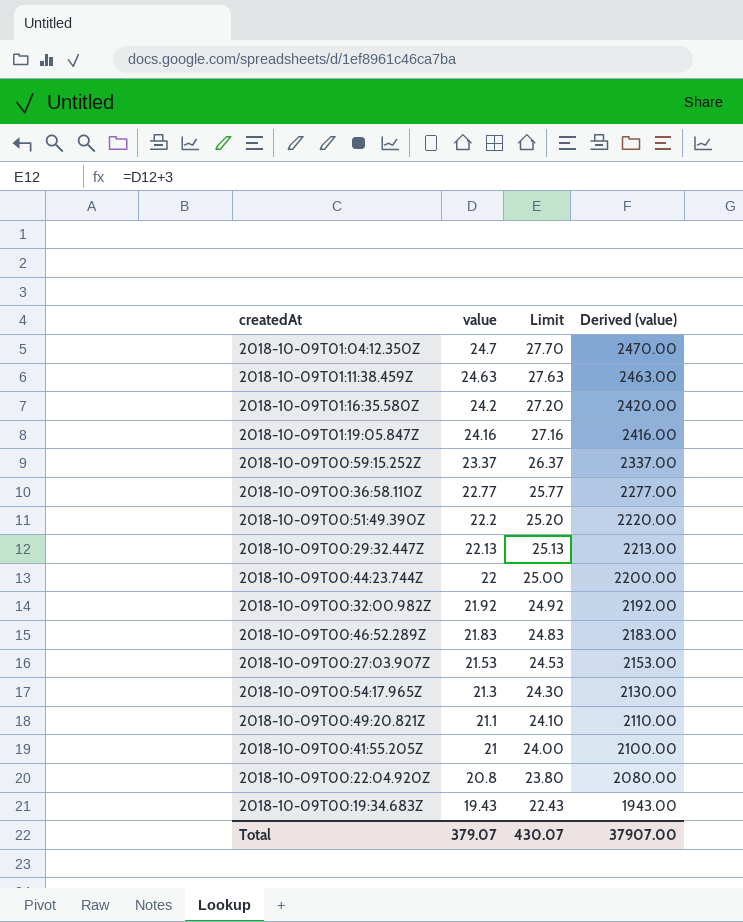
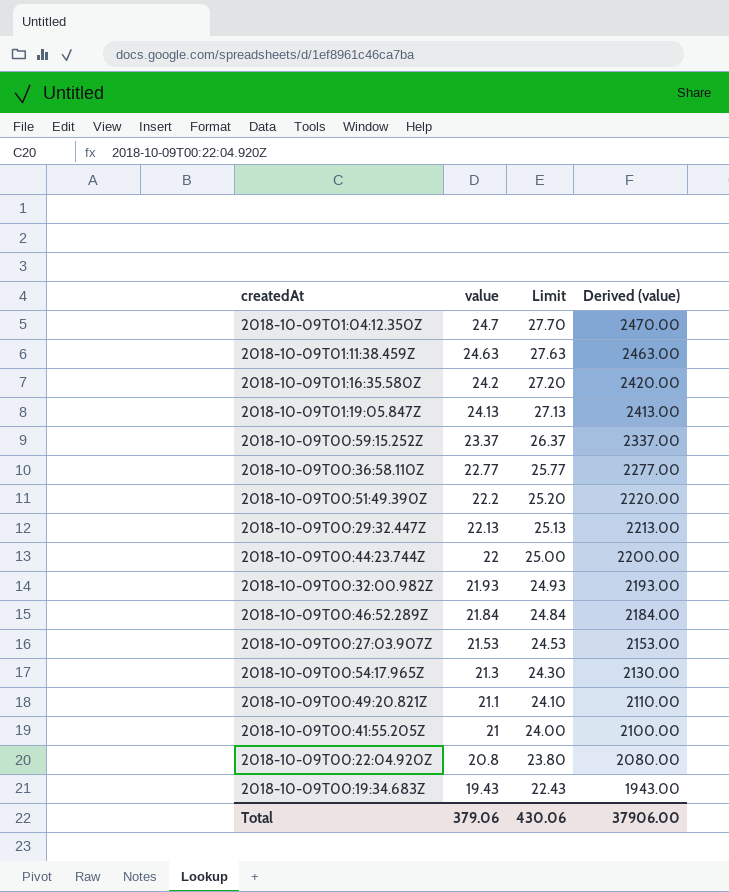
2018-10-09T01:19:05.847Z | value: 24.16 -> 24.13
2018-10-09T01:19:05.847Z | Limit: 27.16 -> 27.13
2018-10-09T01:19:05.847Z | Derived (value): 2416.00 -> 2413.00
2018-10-09T00:32:00.982Z | value: 21.92 -> 21.93
2018-10-09T00:32:00.982Z | Limit: 24.92 -> 24.93
2018-10-09T00:32:00.982Z | Derived (value): 2192.00 -> 2193.00
2018-10-09T00:46:52.289Z | value: 21.83 -> 21.84
2018-10-09T00:46:52.289Z | Limit: 24.83 -> 24.84
2018-10-09T00:46:52.289Z | Derived (value): 2183.00 -> 2184.00
Total | value: 379.07 -> 379.06
Total | Limit: 430.07 -> 430.06
Total | Derived (value): 37907.00 -> 37906.00

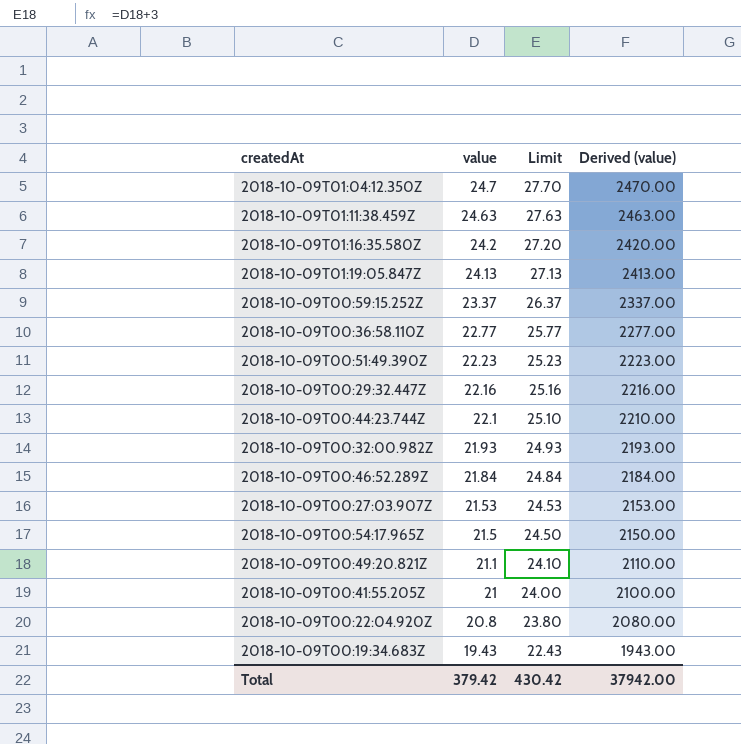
2018-10-09T00:51:49.390Z | value: 22.2 -> 22.23
2018-10-09T00:51:49.390Z | Limit: 25.20 -> 25.23
2018-10-09T00:51:49.390Z | Derived (value): 2220.00 -> 2223.00
2018-10-09T00:29:32.447Z | value: 22.13 -> 22.16
2018-10-09T00:29:32.447Z | Limit: 25.13 -> 25.16
2018-10-09T00:29:32.447Z | Derived (value): 2213.00 -> 2216.00
2018-10-09T00:44:23.744Z | value: 22 -> 22.1
2018-10-09T00:44:23.744Z | Limit: 25.00 -> 25.10
2018-10-09T00:44:23.744Z | Derived (value): 2200.00 -> 2210.00
2018-10-09T00:54:17.965Z | value: 21.3 -> 21.5
2018-10-09T00:54:17.965Z | Limit: 24.30 -> 24.50
2018-10-09T00:54:17.965Z | Derived (value): 2130.00 -> 2150.00
Total | value: 379.06 -> 379.42
Total | Limit: 430.06 -> 430.42
Total | Derived (value): 37906.00 -> 37942.00

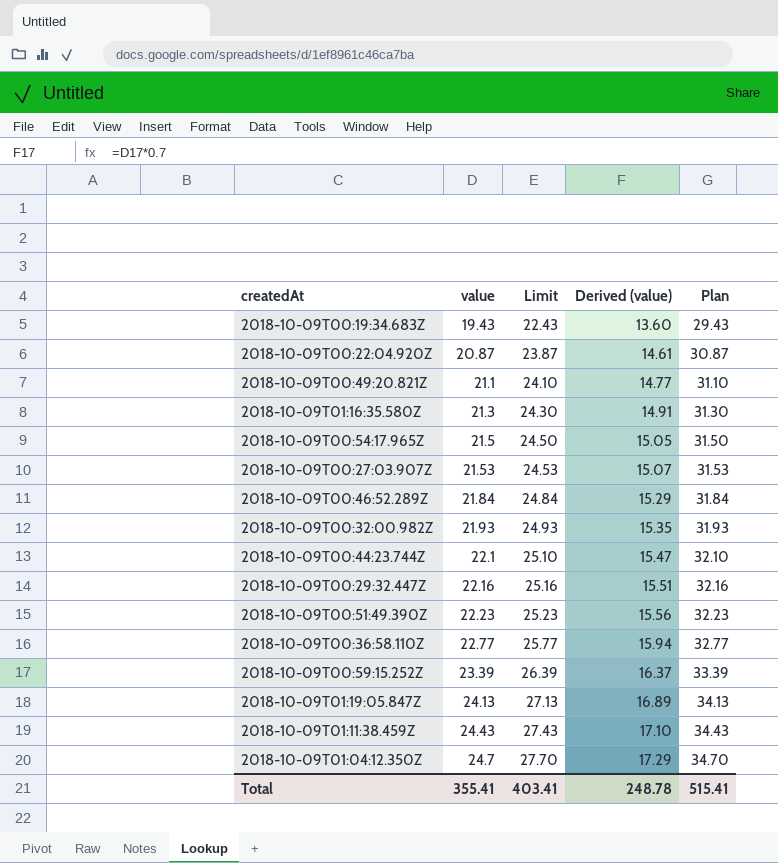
row order: value descending -> value ascending
column Derived (value) | formula: [value] * 100 -> [value] * 0.7
column Plan | formula: none -> [value] + 10
row 2018-10-09T00:41:55.205Z: 21 | 24.00 | 2100.00 -> none
2018-10-09T00:22:04.920Z | value: 20.8 -> 20.87
2018-10-09T00:22:04.920Z | Limit: 23.80 -> 23.87
2018-10-09T01:16:35.580Z | value: 24.2 -> 21.3
2018-10-09T01:16:35.580Z | Limit: 27.20 -> 24.30
2018-10-09T00:59:15.252Z | value: 23.37 -> 23.39
2018-10-09T00:59:15.252Z | Limit: 26.37 -> 26.39
2018-10-09T01:11:38.459Z | value: 24.63 -> 24.43
2018-10-09T01:11:38.459Z | Limit: 27.63 -> 27.43
Total | value: 379.42 -> 355.41
Total | Limit: 430.42 -> 403.41
Total | Derived (value): 37942.00 -> 248.78

